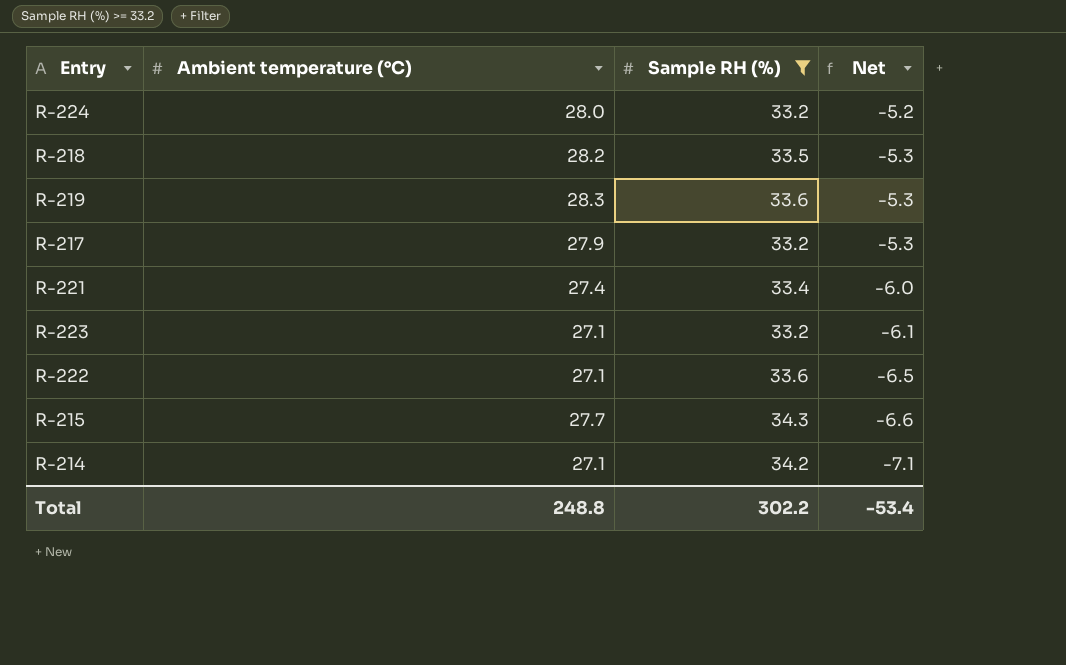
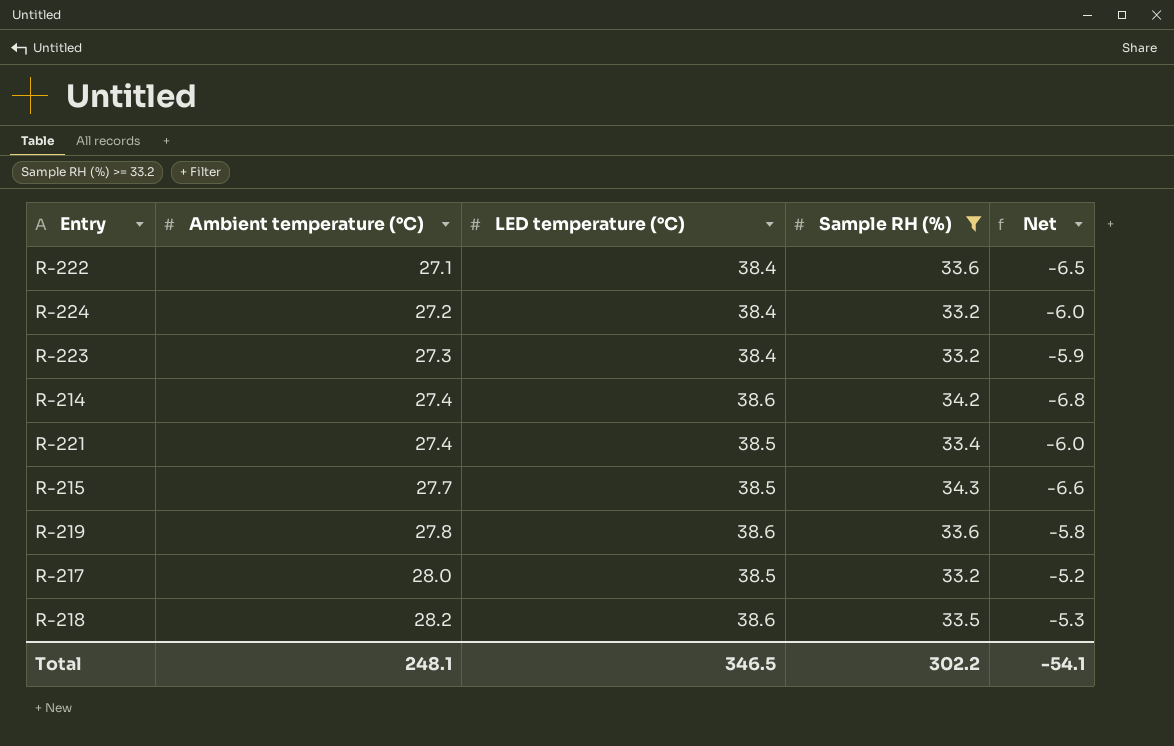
row order: Net descending -> Ambient temperature (°C) ascending
column LED temperature (°C) | position: none -> 3
R-224 | Ambient temperature (°C): 28.0 -> 27.2
R-224 | Net: -5.2 -> -6.0
R-223 | Ambient temperature (°C): 27.1 -> 27.3
R-223 | Net: -6.1 -> -5.9
R-214 | Ambient temperature (°C): 27.1 -> 27.4
R-214 | Net: -7.1 -> -6.8
R-219 | Ambient temperature (°C): 28.3 -> 27.8
R-219 | Net: -5.3 -> -5.8
R-217 | Ambient temperature (°C): 27.9 -> 28.0
R-217 | Net: -5.3 -> -5.2
Total | Ambient temperature (°C): 248.8 -> 248.1
Total | Net: -53.4 -> -54.1

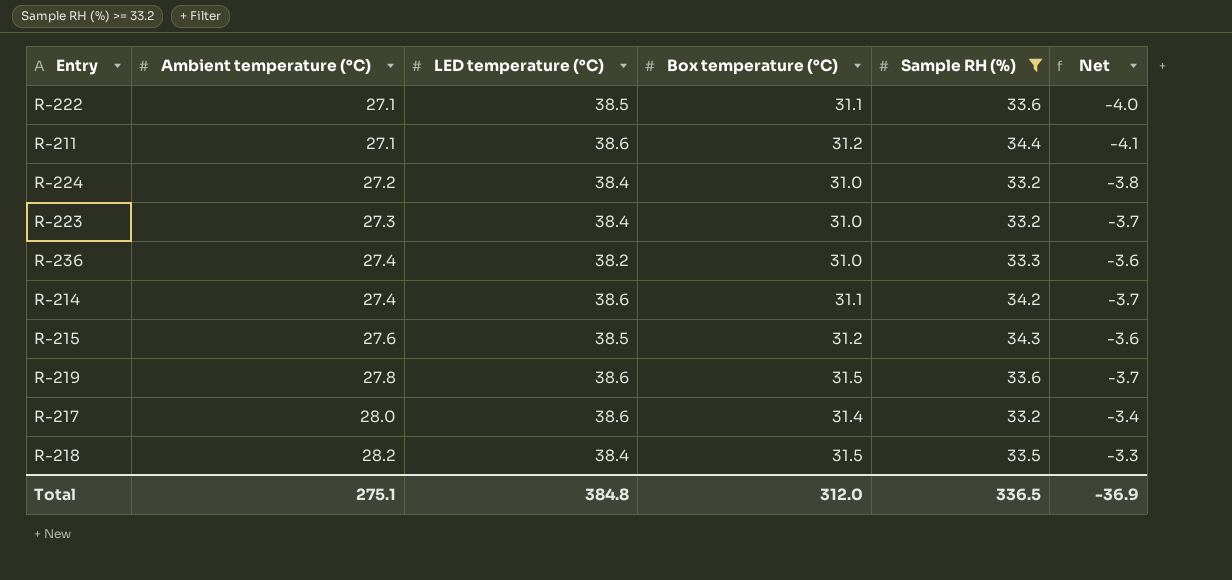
column Box temperature (°C) | position: none -> 4
column Net | formula: [Ambient temperature (°C)] - [Sample RH (%)] -> [Ambient temperature (°C)] - [Box temperature (°C)]
row R-221: 27.4 | 38.5 | 33.4 | -6.0 -> none
R-222 | LED temperature (°C): 38.4 -> 38.5
row R-211: none -> 27.1 | 38.6 | 31.2 | 34.4 | -4.1
row R-236: none -> 27.4 | 38.2 | 31.0 | 33.3 | -3.6
R-215 | Ambient temperature (°C): 27.7 -> 27.6
R-217 | LED temperature (°C): 38.5 -> 38.6
R-218 | LED temperature (°C): 38.6 -> 38.4
Total | Ambient temperature (°C): 248.1 -> 275.1
Total | LED temperature (°C): 346.5 -> 384.8
Total | Sample RH (%): 302.2 -> 336.5
Total | Net: -54.1 -> -36.9

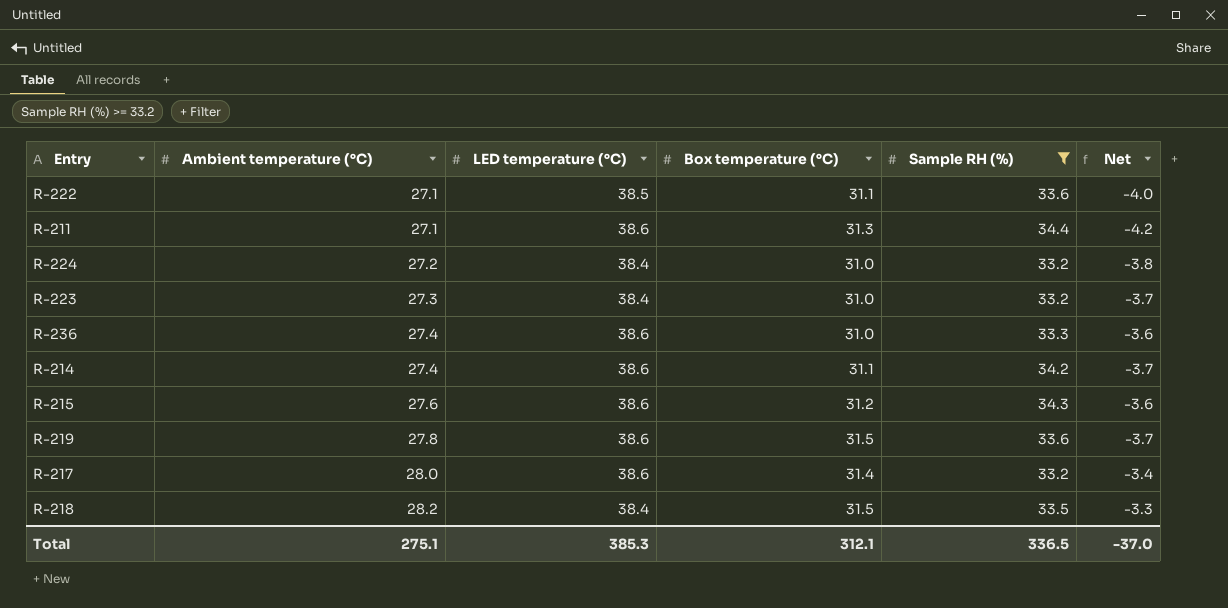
R-211 | Box temperature (°C): 31.2 -> 31.3
R-211 | Net: -4.1 -> -4.2
R-236 | LED temperature (°C): 38.2 -> 38.6
R-215 | LED temperature (°C): 38.5 -> 38.6
Total | LED temperature (°C): 384.8 -> 385.3
Total | Box temperature (°C): 312.0 -> 312.1
Total | Net: -36.9 -> -37.0

